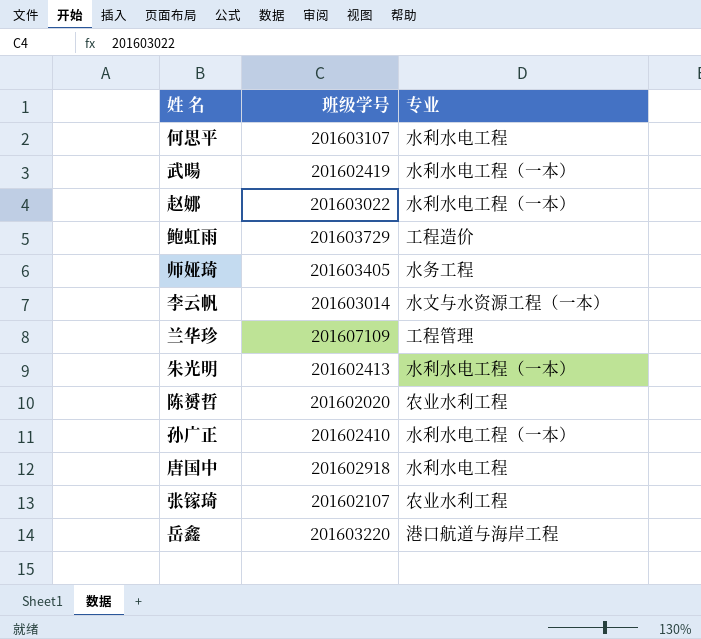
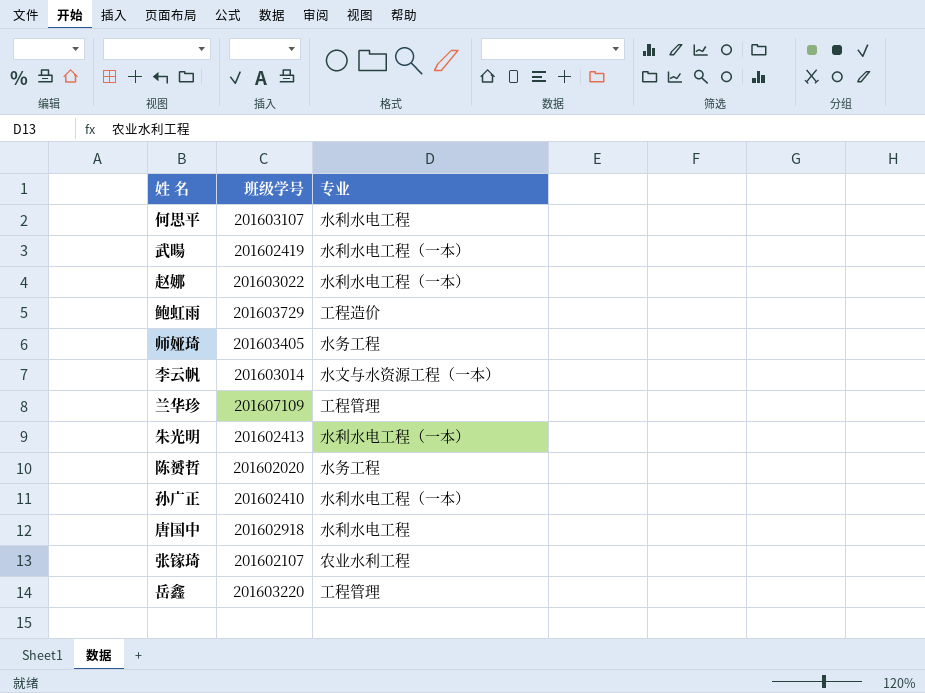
陈赟哲 | 专业: 农业水利工程 -> 水务工程
岳鑫 | 专业: 港口航道与海岸工程 -> 工程管理

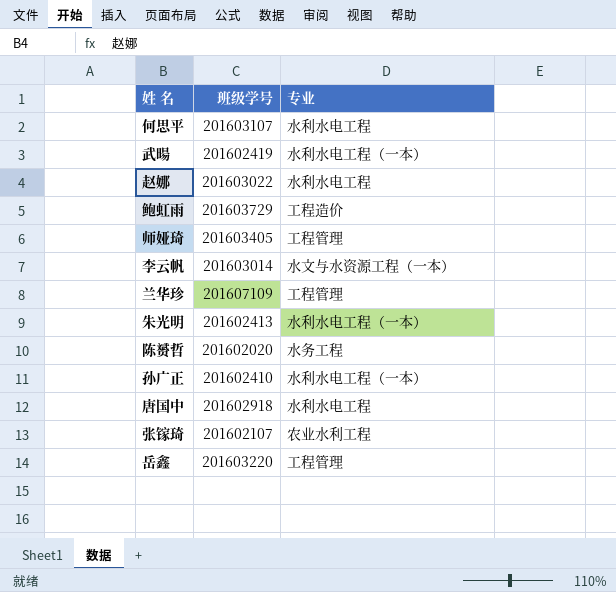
赵娜 | 专业: 水利水电工程（一本） -> 水利水电工程
师娅琦 | 专业: 水务工程 -> 工程管理

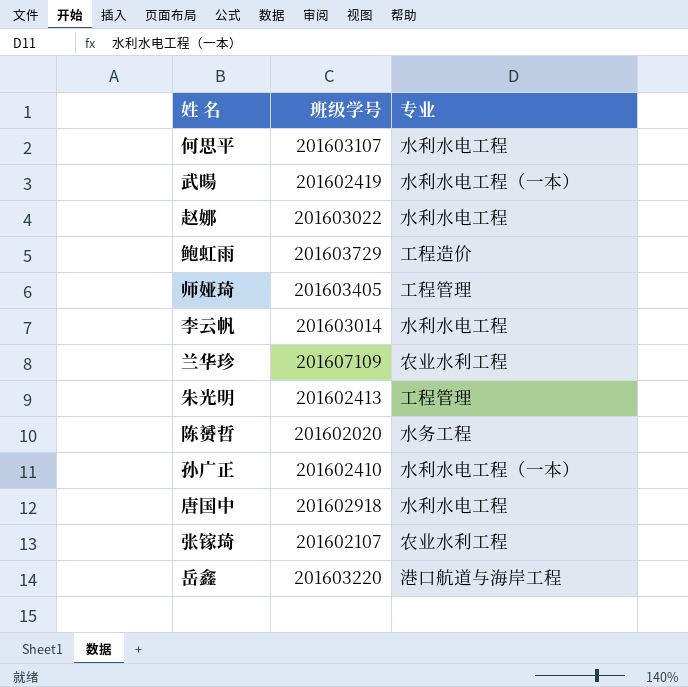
李云帆 | 专业: 水文与水资源工程（一本） -> 水利水电工程
兰华珍 | 专业: 工程管理 -> 农业水利工程
朱光明 | 专业: 水利水电工程（一本） -> 工程管理
岳鑫 | 专业: 工程管理 -> 港口航道与海岸工程

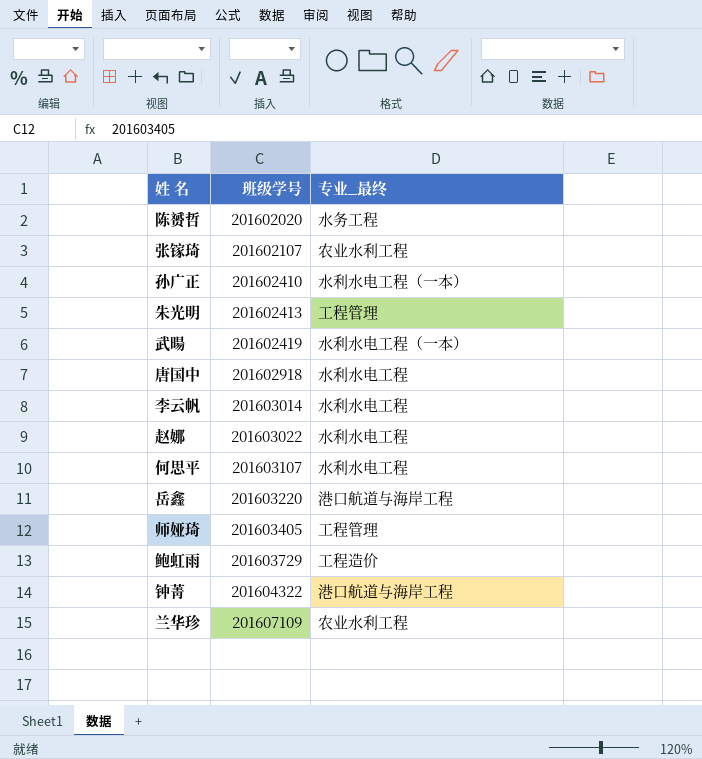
row order: none -> 班级学号 ascending
column name: 专业 -> 专业_最终
row 钟菁: none -> 201604322 | 港口航道与海岸工程

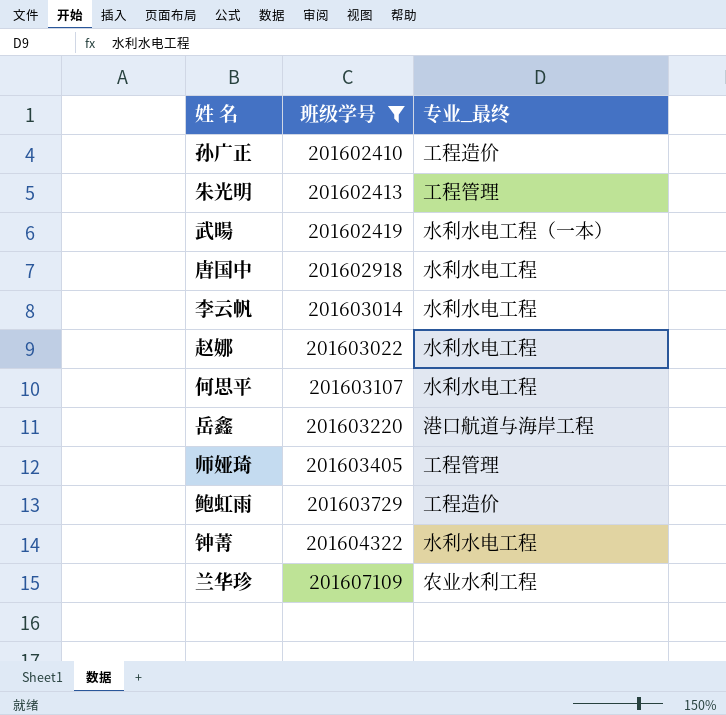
filter: none -> 班级学号 >= 201602410
孙广正 | 专业_最终: 水利水电工程（一本） -> 工程造价
钟菁 | 专业_最终: 港口航道与海岸工程 -> 水利水电工程

